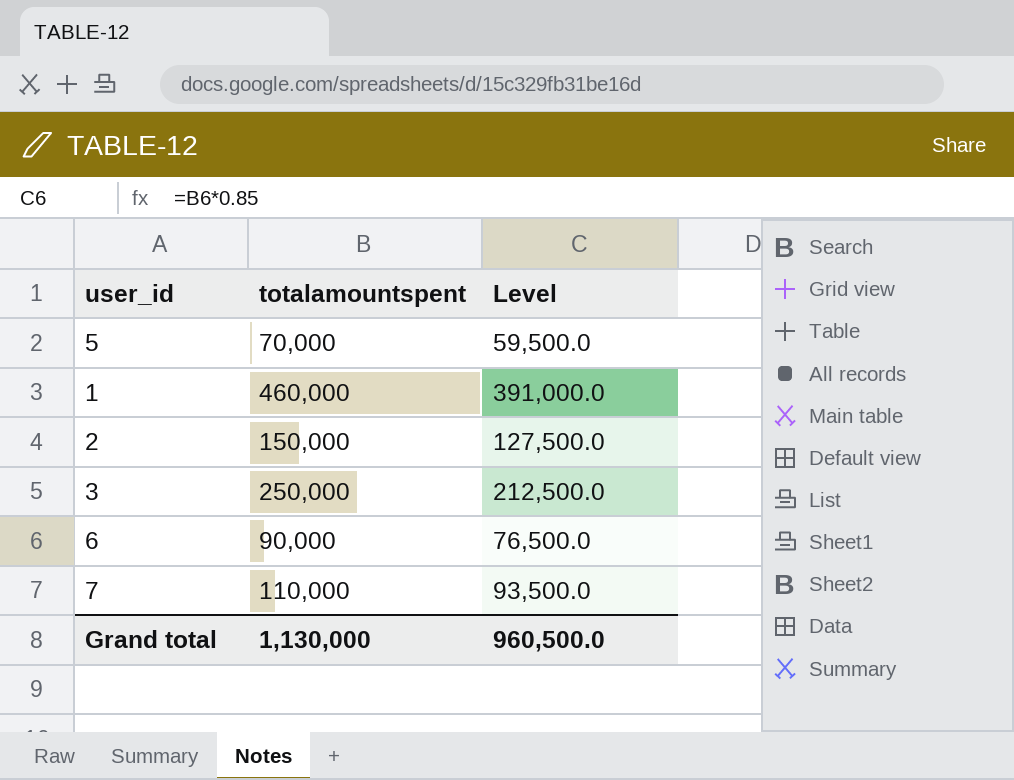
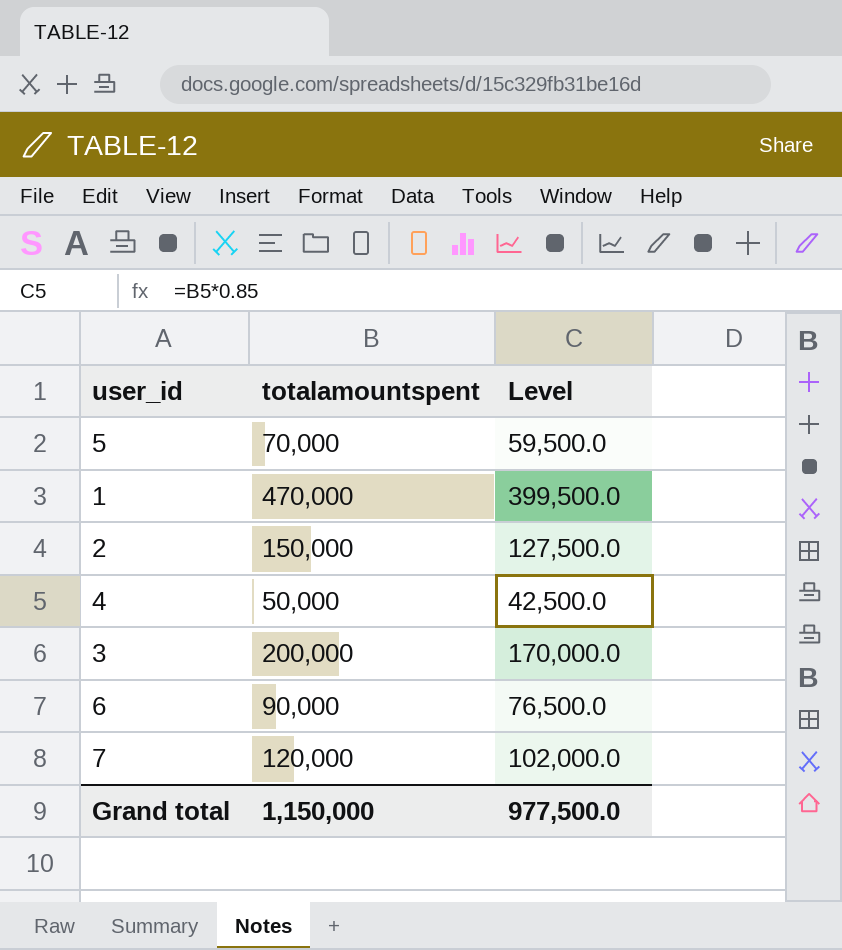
1 | totalamountspent: 460,000 -> 470,000
1 | Level: 391,000.0 -> 399,500.0
row 4: none -> 50,000 | 42,500.0
3 | totalamountspent: 250,000 -> 200,000
3 | Level: 212,500.0 -> 170,000.0
7 | totalamountspent: 110,000 -> 120,000
7 | Level: 93,500.0 -> 102,000.0
Grand total | totalamountspent: 1,130,000 -> 1,150,000
Grand total | Level: 960,500.0 -> 977,500.0

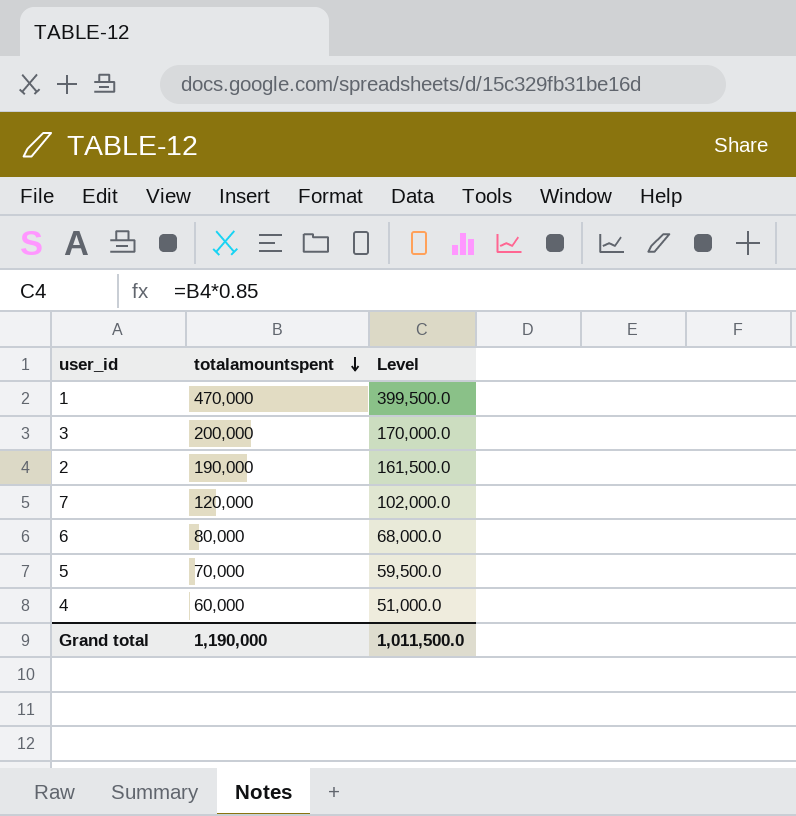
row order: none -> totalamountspent descending
2 | totalamountspent: 150,000 -> 190,000
2 | Level: 127,500.0 -> 161,500.0
6 | totalamountspent: 90,000 -> 80,000
6 | Level: 76,500.0 -> 68,000.0
4 | totalamountspent: 50,000 -> 60,000
4 | Level: 42,500.0 -> 51,000.0
Grand total | totalamountspent: 1,150,000 -> 1,190,000
Grand total | Level: 977,500.0 -> 1,011,500.0

